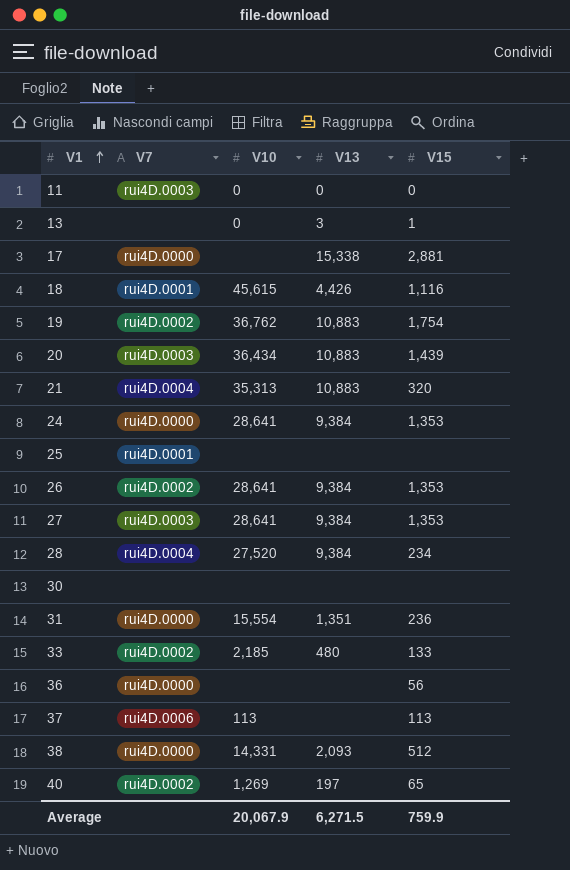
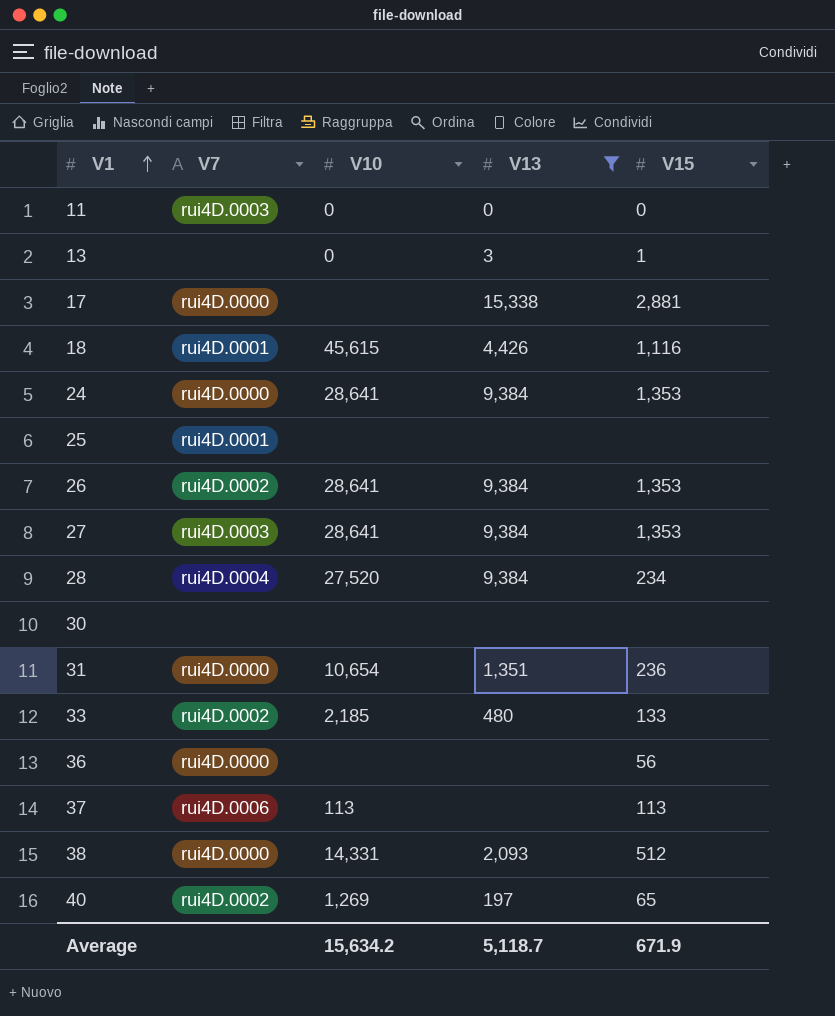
filter: none -> V13 != 10,883
31 | V10: 15,554 -> 10,654
Average | V10: 20,067.9 -> 15,634.2
Average | V13: 6,271.5 -> 5,118.7
Average | V15: 759.9 -> 671.9

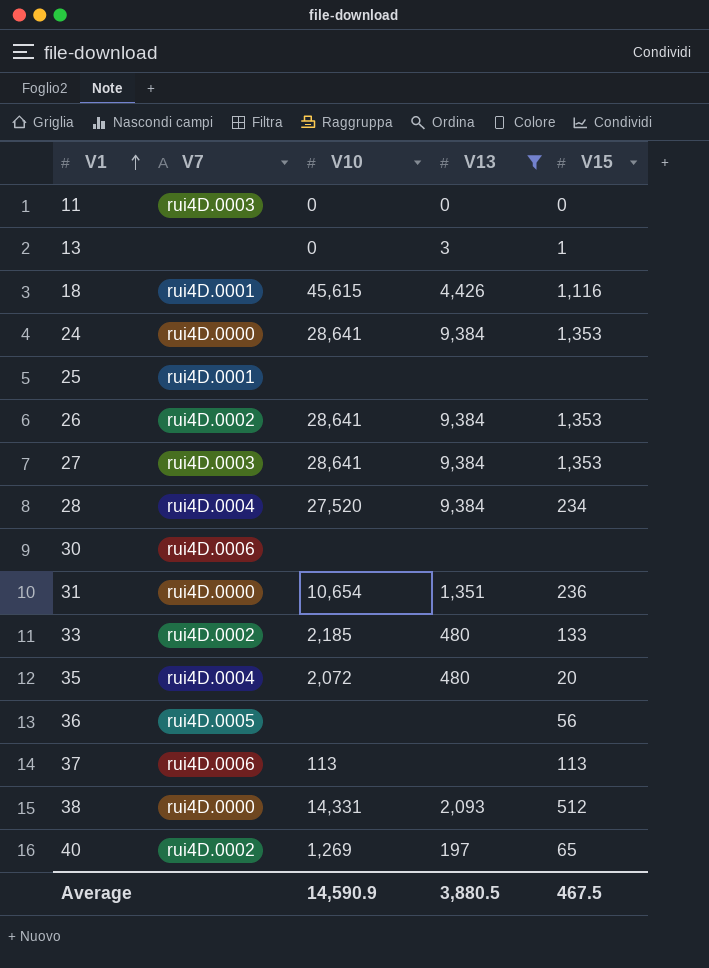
row 17: rui4D.0000 | none | 15,338 | 2,881 -> none
30 | V7: none -> rui4D.0006
row 35: none -> rui4D.0004 | 2,072 | 480 | 20
36 | V7: rui4D.0000 -> rui4D.0005
Average | V10: 15,634.2 -> 14,590.9
Average | V13: 5,118.7 -> 3,880.5
Average | V15: 671.9 -> 467.5

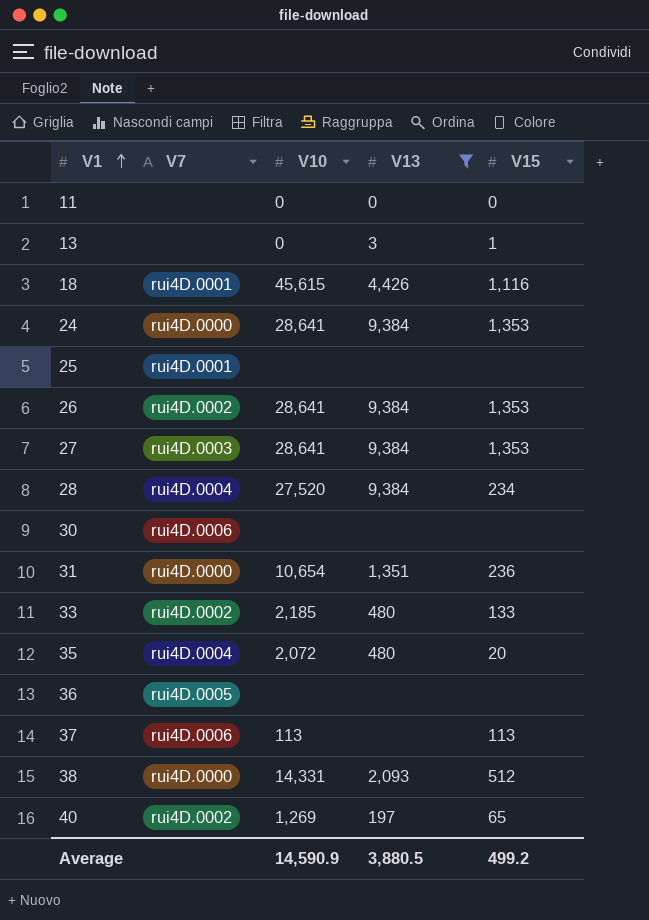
11 | V7: rui4D.0003 -> none
36 | V15: 56 -> none
Average | V15: 467.5 -> 499.2

